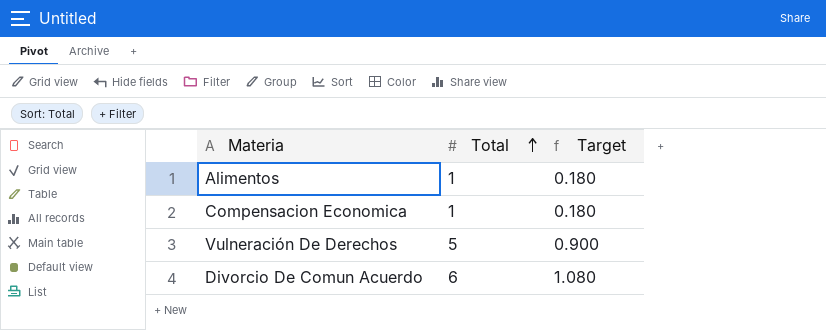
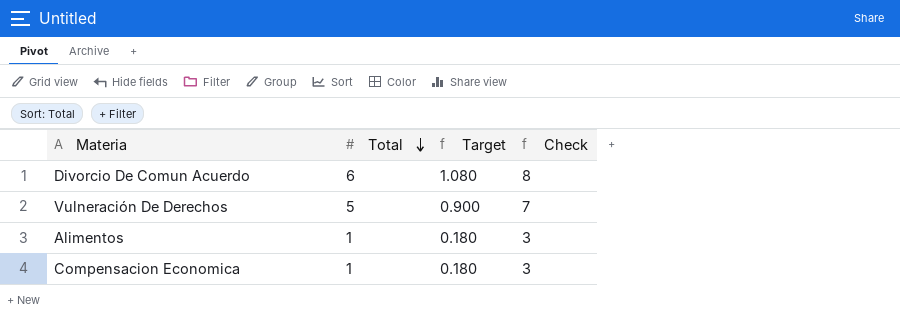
row order: Total ascending -> Total descending
column Check | formula: none -> [Total] + 2

